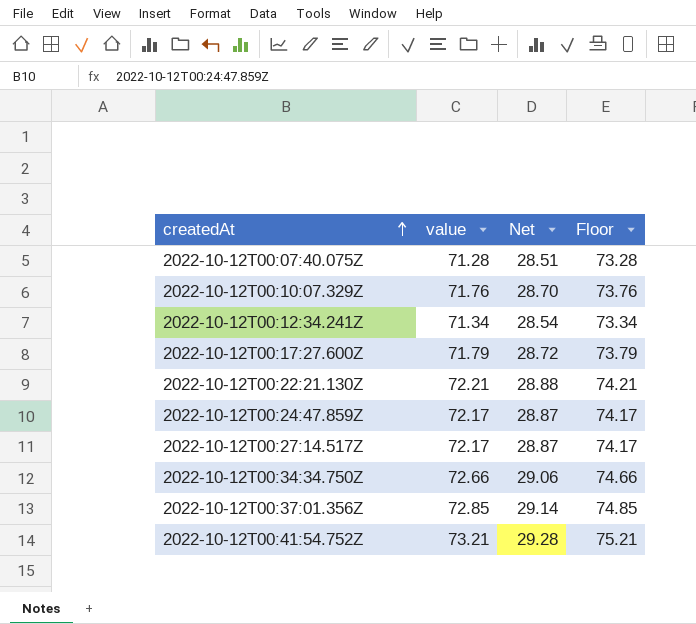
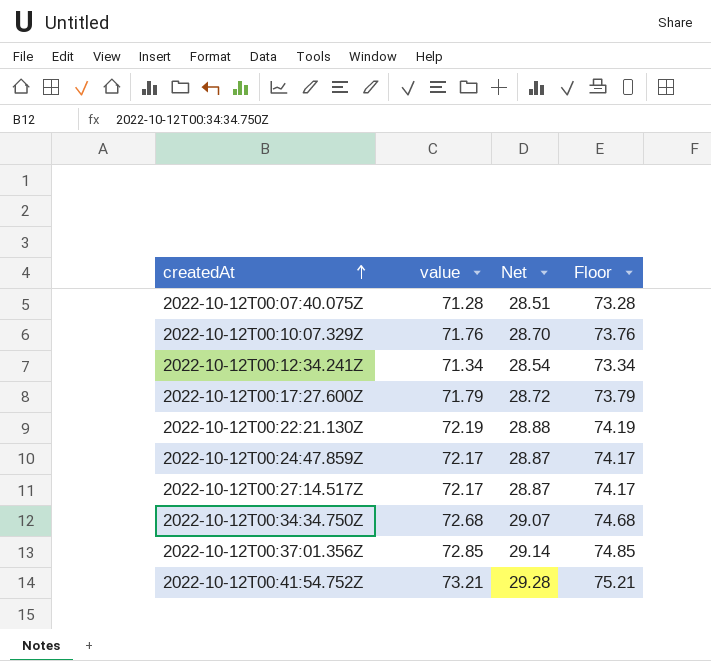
2022-10-12T00:22:21.130Z | value: 72.21 -> 72.19
2022-10-12T00:22:21.130Z | Floor: 74.21 -> 74.19
2022-10-12T00:34:34.750Z | value: 72.66 -> 72.68
2022-10-12T00:34:34.750Z | Net: 29.06 -> 29.07
2022-10-12T00:34:34.750Z | Floor: 74.66 -> 74.68

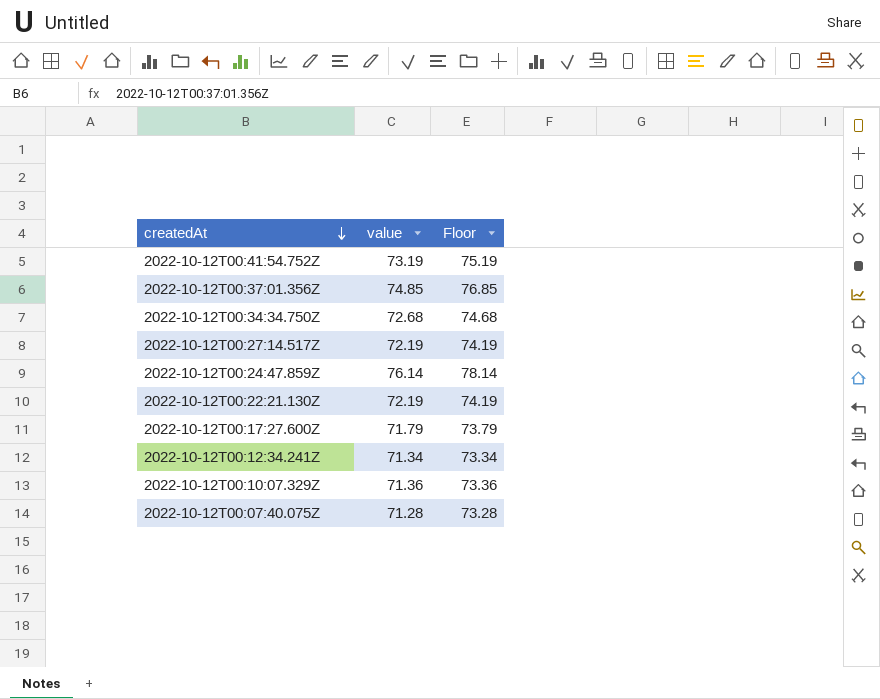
row order: createdAt ascending -> createdAt descending
column Net | formula: [value] * 0.4 -> none
2022-10-12T00:41:54.752Z | value: 73.21 -> 73.19
2022-10-12T00:41:54.752Z | Floor: 75.21 -> 75.19
2022-10-12T00:37:01.356Z | value: 72.85 -> 74.85
2022-10-12T00:37:01.356Z | Floor: 74.85 -> 76.85
2022-10-12T00:27:14.517Z | value: 72.17 -> 72.19
2022-10-12T00:27:14.517Z | Floor: 74.17 -> 74.19
2022-10-12T00:24:47.859Z | value: 72.17 -> 76.14
2022-10-12T00:24:47.859Z | Floor: 74.17 -> 78.14
2022-10-12T00:10:07.329Z | value: 71.76 -> 71.36
2022-10-12T00:10:07.329Z | Floor: 73.76 -> 73.36

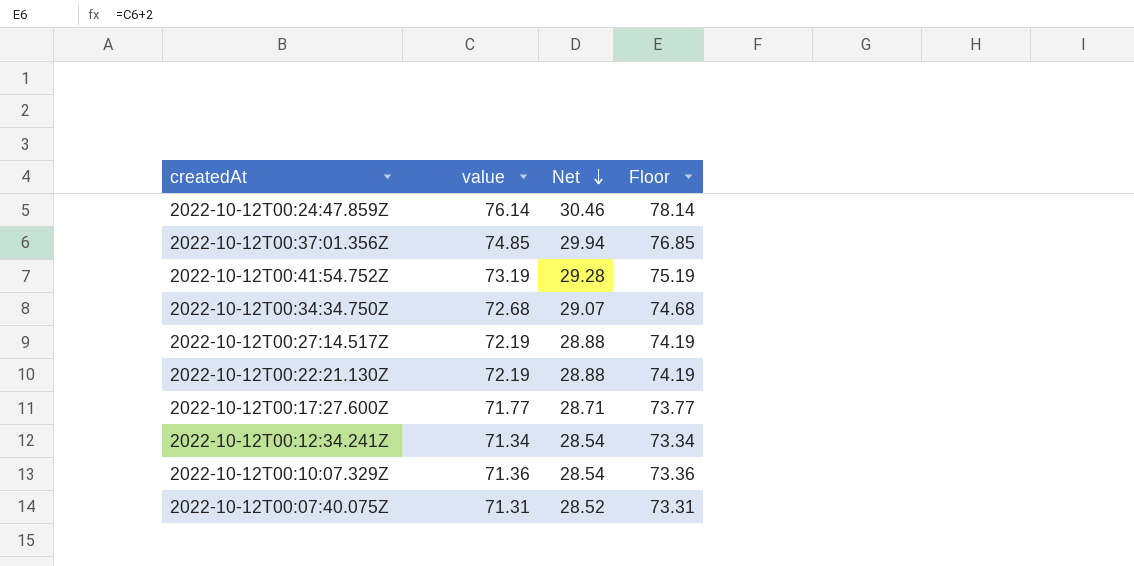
row order: createdAt descending -> Net descending
column Net | formula: none -> [value] * 0.4
2022-10-12T00:17:27.600Z | value: 71.79 -> 71.77
2022-10-12T00:17:27.600Z | Floor: 73.79 -> 73.77
2022-10-12T00:07:40.075Z | value: 71.28 -> 71.31
2022-10-12T00:07:40.075Z | Floor: 73.28 -> 73.31

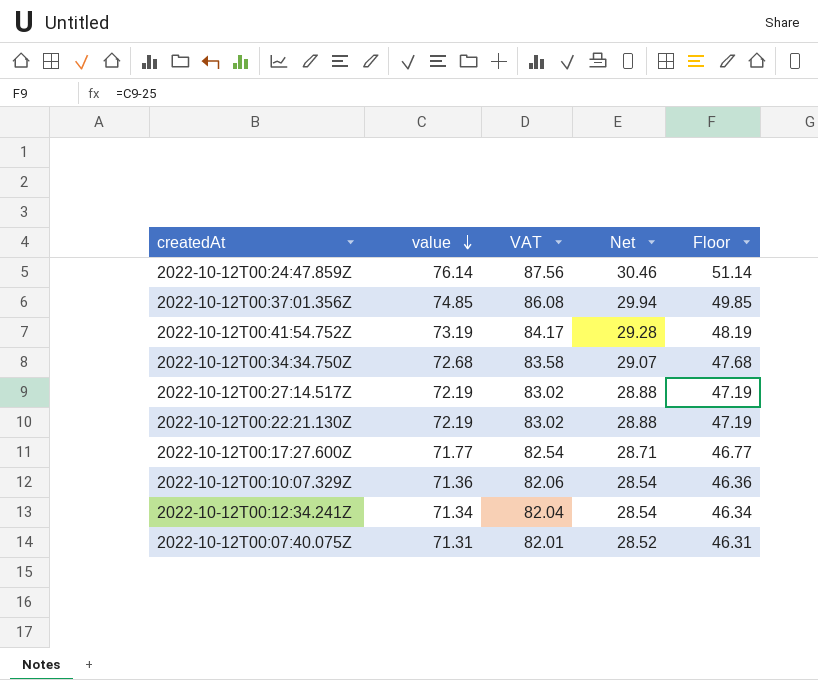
row order: Net descending -> value descending
column VAT | formula: none -> [value] * 1.15
column Floor | formula: [value] + 2 -> [value] - 25

